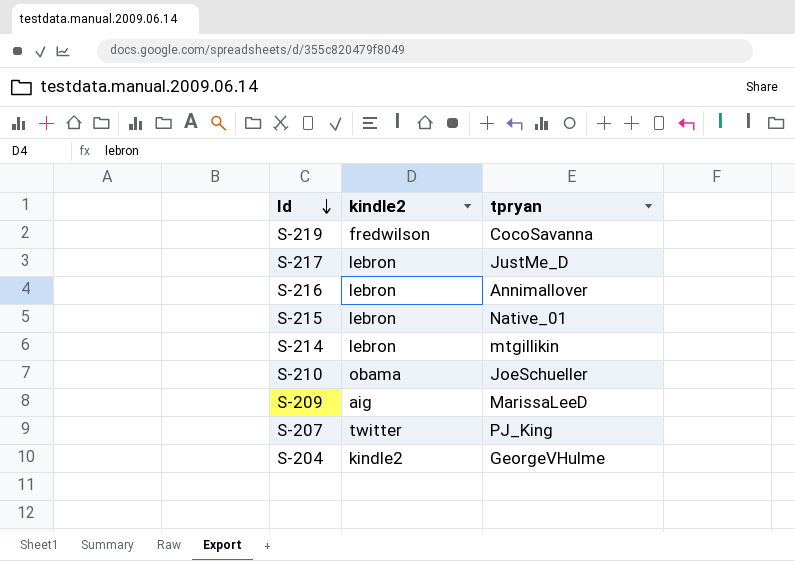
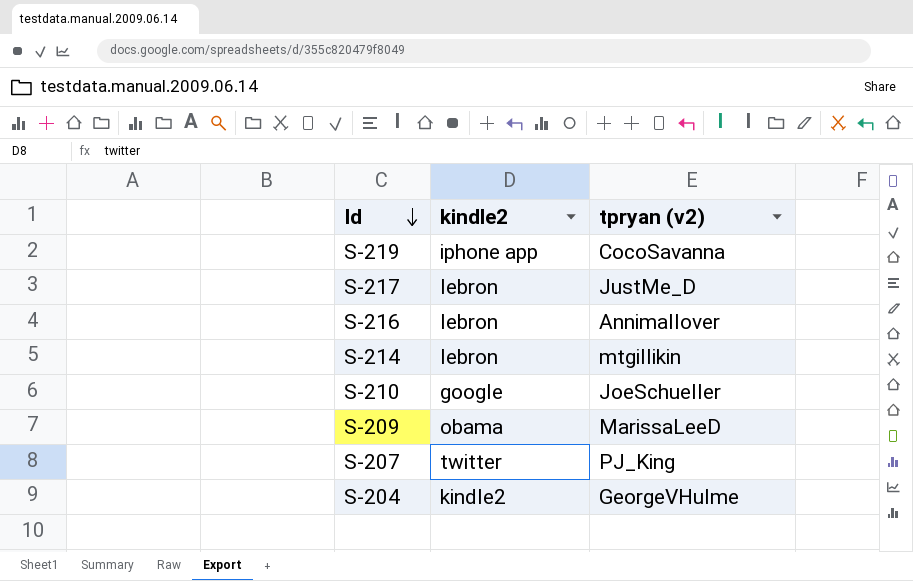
column name: tpryan -> tpryan (v2)
row S-215: lebron | Native_01 -> none
S-219 | kindle2: fredwilson -> iphone app
S-210 | kindle2: obama -> google
S-209 | kindle2: aig -> obama

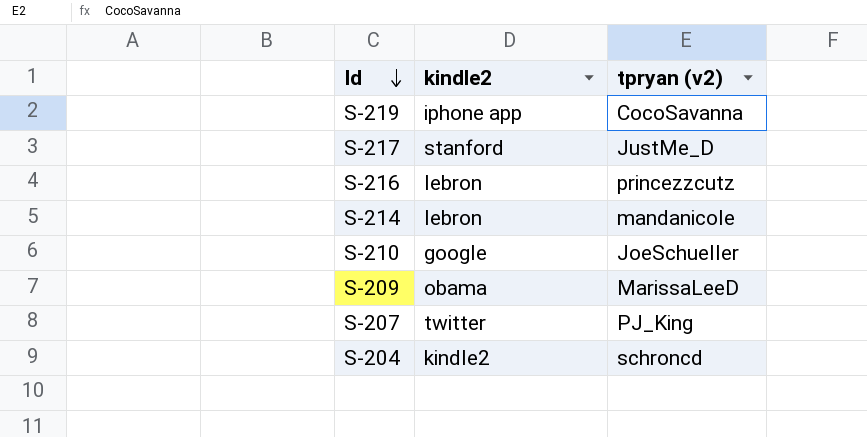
S-217 | kindle2: lebron -> stanford
S-216 | tpryan (v2): Annimallover -> princezzcutz
S-214 | tpryan (v2): mtgillikin -> mandanicole
S-204 | tpryan (v2): GeorgeVHulme -> schroncd

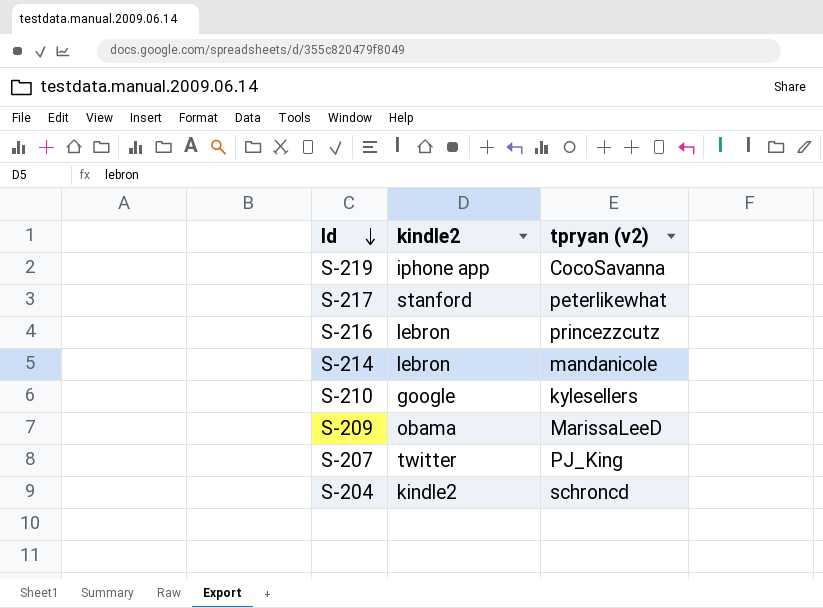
S-217 | tpryan (v2): JustMe_D -> peterlikewhat
S-210 | tpryan (v2): JoeSchueller -> kylesellers

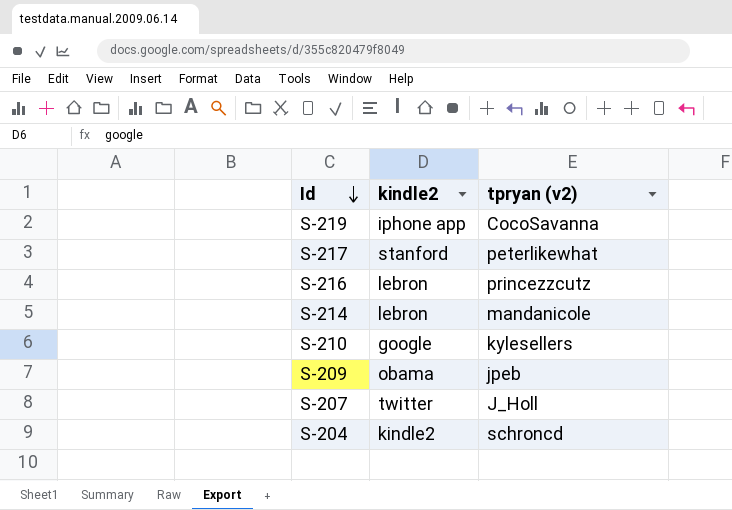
S-209 | tpryan (v2): MarissaLeeD -> jpeb
S-207 | tpryan (v2): PJ_King -> J_Holl

